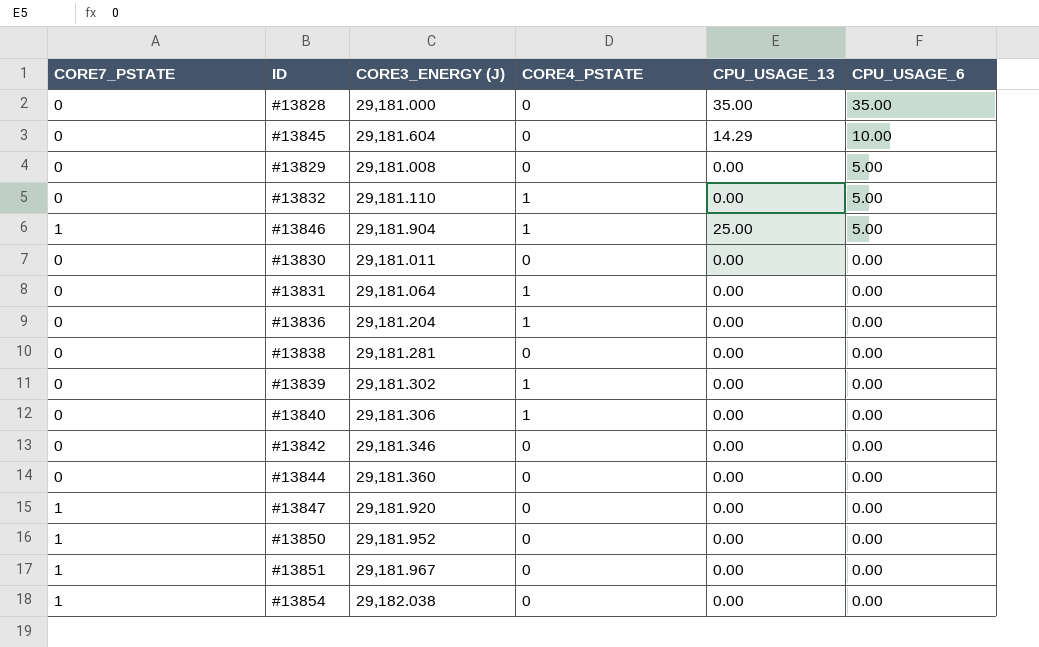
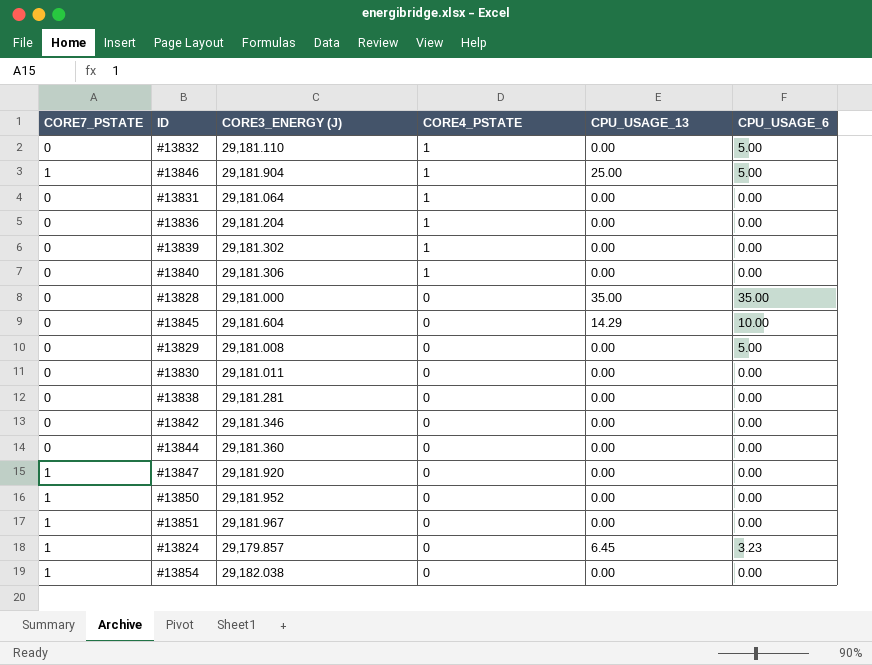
row order: CPU_USAGE_6 descending -> CORE4_PSTATE descending
row #13824: none -> 1 | 29,179.857 | 0 | 6.45 | 3.23

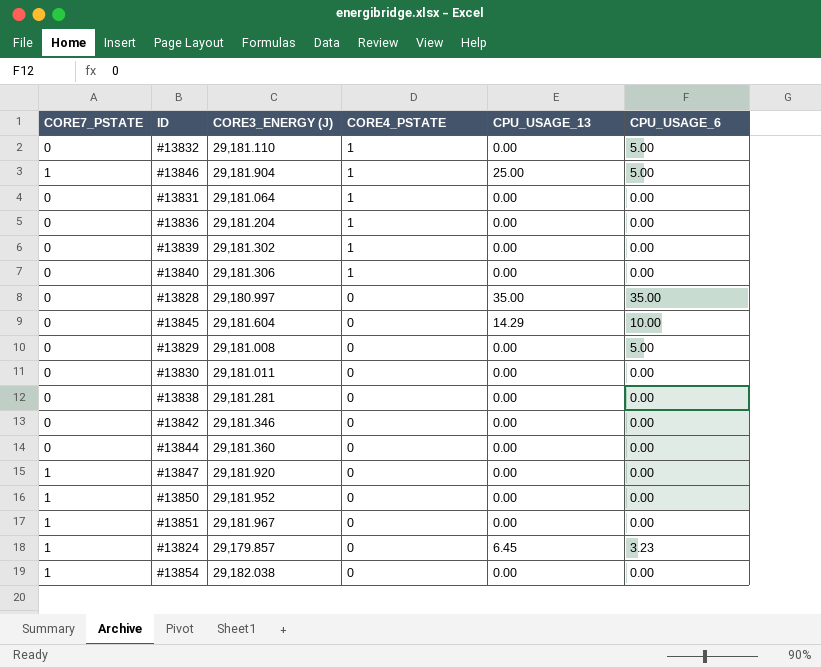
#13828 | CORE3_ENERGY (J): 29,181.000 -> 29,180.997

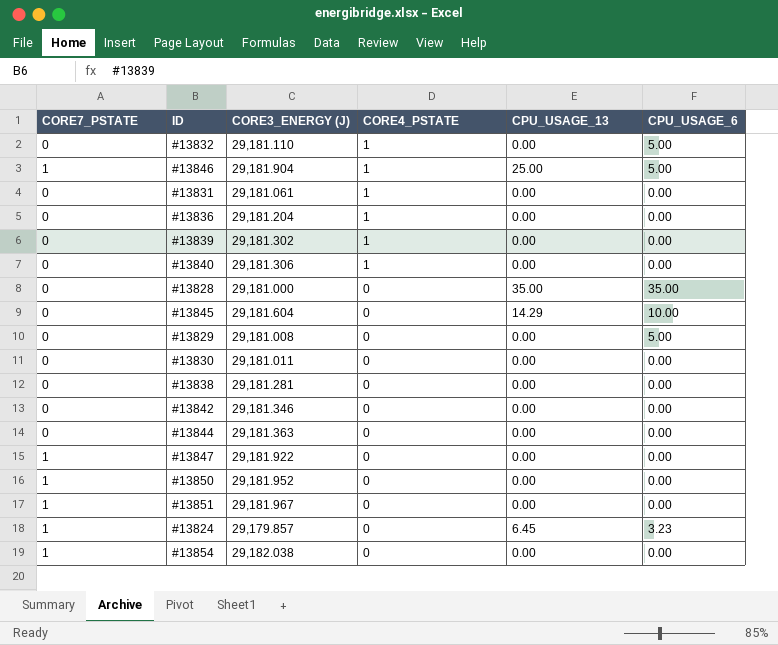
#13831 | CORE3_ENERGY (J): 29,181.064 -> 29,181.061
#13828 | CORE3_ENERGY (J): 29,180.997 -> 29,181.000
#13844 | CORE3_ENERGY (J): 29,181.360 -> 29,181.363
#13847 | CORE3_ENERGY (J): 29,181.920 -> 29,181.922

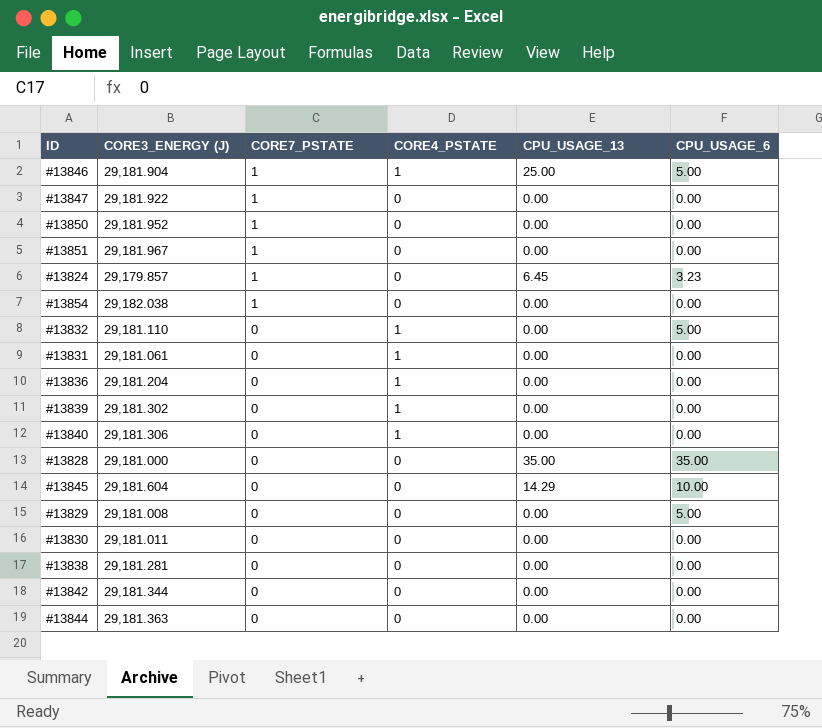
row order: CORE4_PSTATE descending -> CORE7_PSTATE descending
column CORE7_PSTATE | position: 1 -> 3
#13842 | CORE3_ENERGY (J): 29,181.346 -> 29,181.344

